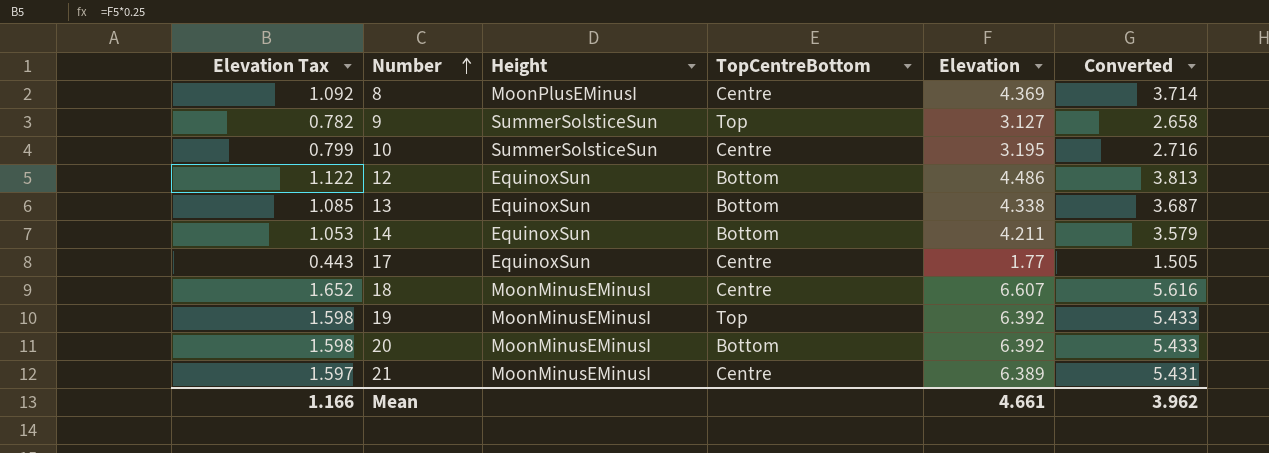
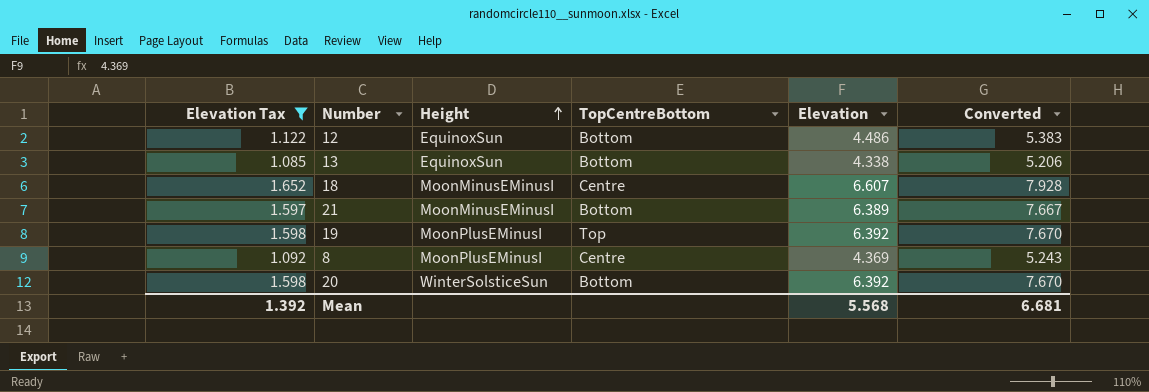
filter: none -> Elevation Tax >= 1.085
row order: Number ascending -> Height ascending
column Converted | formula: [Elevation] * 0.85 -> [Elevation] * 1.2
21 | TopCentreBottom: Centre -> Bottom
19 | Height: MoonMinusEMinusI -> MoonPlusEMinusI
20 | Height: MoonMinusEMinusI -> WinterSolsticeSun
Mean | Elevation Tax: 1.166 -> 1.392
Mean | Elevation: 4.661 -> 5.568
Mean | Converted: 3.962 -> 6.681

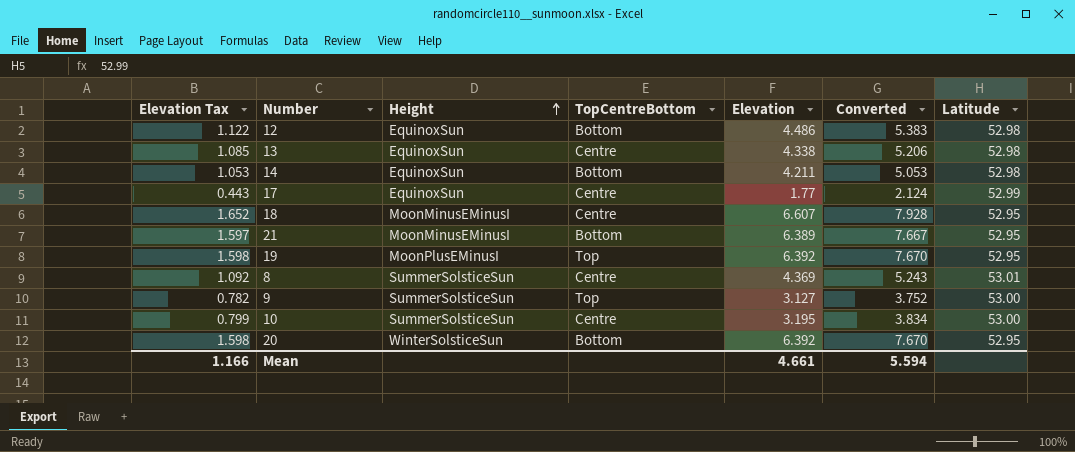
filter: Elevation Tax >= 1.085 -> none
column Latitude | position: none -> 7
13 | TopCentreBottom: Bottom -> Centre
8 | Height: MoonPlusEMinusI -> SummerSolsticeSun
Mean | Elevation Tax: 1.392 -> 1.166
Mean | Elevation: 5.568 -> 4.661
Mean | Converted: 6.681 -> 5.594

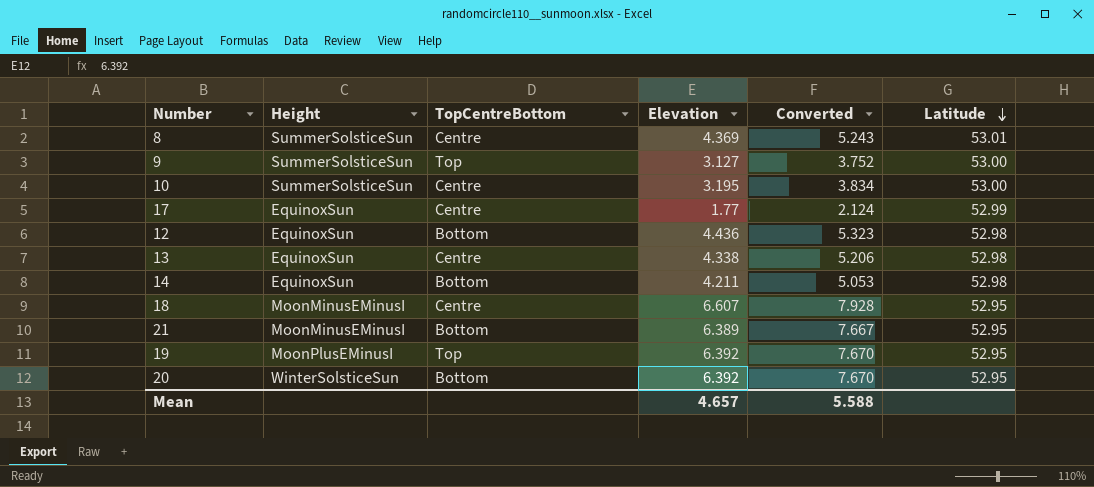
row order: Height ascending -> Latitude descending
column Elevation Tax | formula: [Elevation] * 0.25 -> none
12 | Elevation: 4.486 -> 4.436
12 | Converted: 5.383 -> 5.323
Mean | Elevation: 4.661 -> 4.657
Mean | Converted: 5.594 -> 5.588

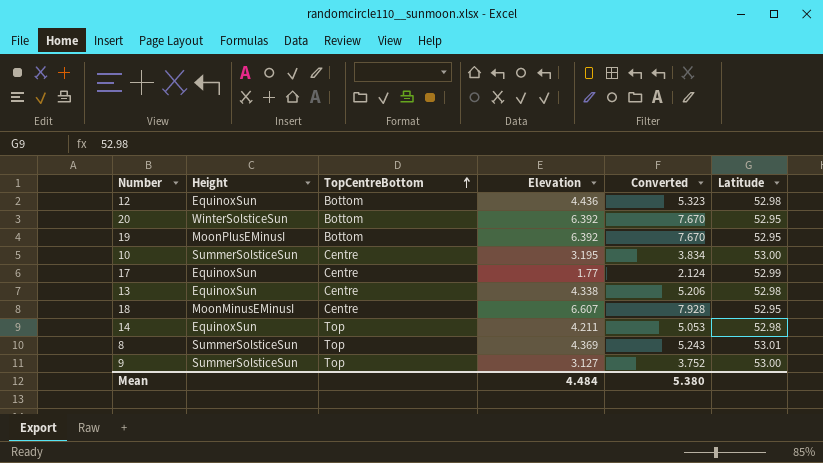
row order: Latitude descending -> TopCentreBottom ascending
row 21: MoonMinusEMinusI | Bottom | 6.389 | 7.667 | 52.95 -> none
19 | TopCentreBottom: Top -> Bottom
14 | TopCentreBottom: Bottom -> Top
8 | TopCentreBottom: Centre -> Top
Mean | Elevation: 4.657 -> 4.484
Mean | Converted: 5.588 -> 5.380

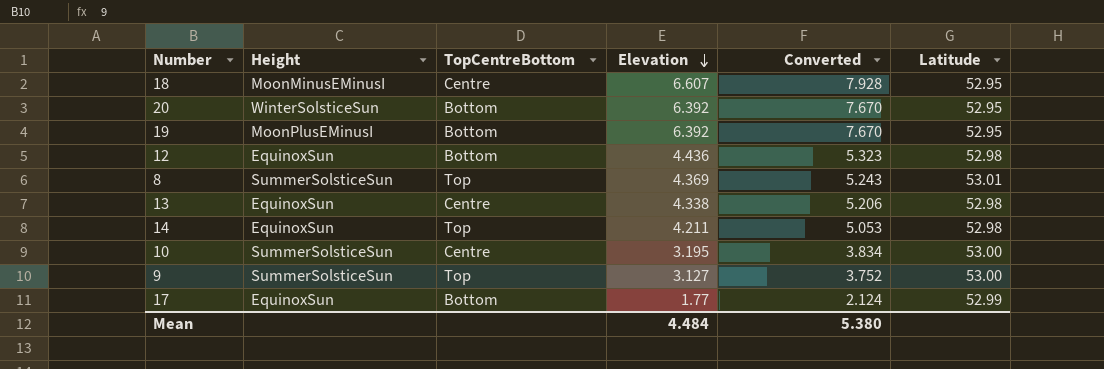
row order: TopCentreBottom ascending -> Elevation descending
17 | TopCentreBottom: Centre -> Bottom

